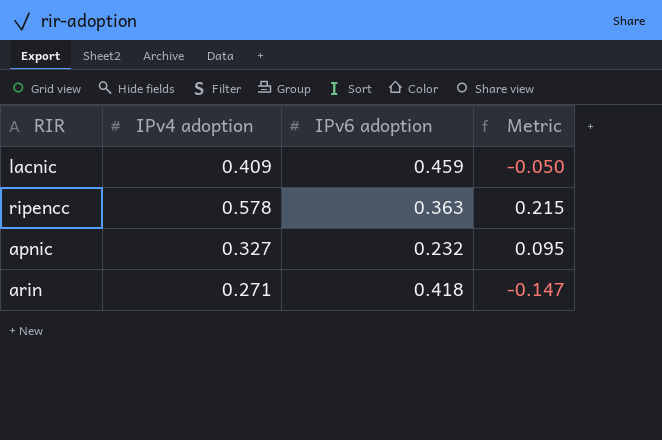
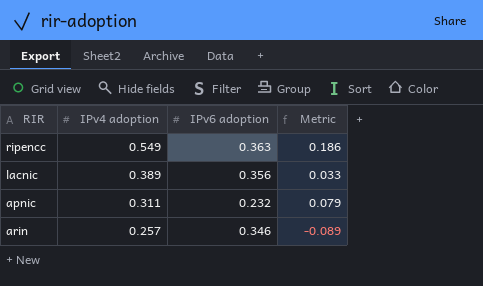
row order: none -> IPv4 adoption descending
ripencc | IPv4 adoption: 0.578 -> 0.549
ripencc | Metric: 0.215 -> 0.186
lacnic | IPv4 adoption: 0.409 -> 0.389
lacnic | IPv6 adoption: 0.459 -> 0.356
lacnic | Metric: -0.050 -> 0.033
apnic | IPv4 adoption: 0.327 -> 0.311
apnic | Metric: 0.095 -> 0.079
arin | IPv4 adoption: 0.271 -> 0.257
arin | IPv6 adoption: 0.418 -> 0.346
arin | Metric: -0.147 -> -0.089

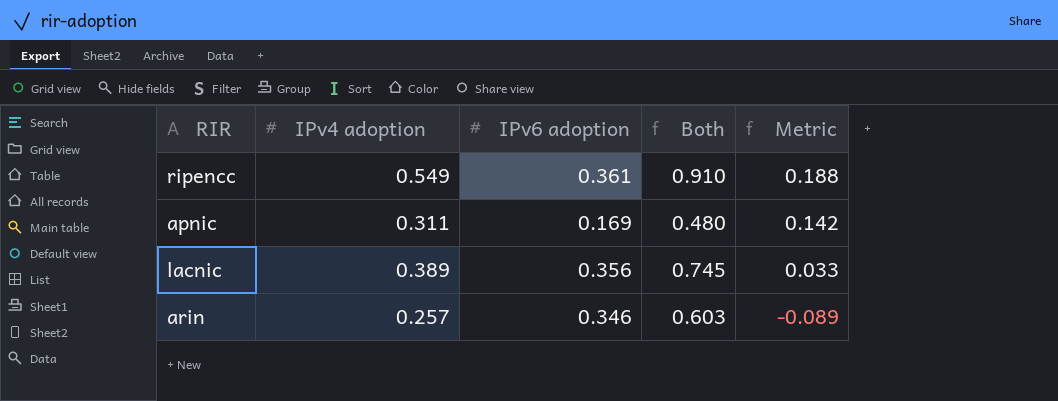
row order: IPv4 adoption descending -> Metric descending
column Both | formula: none -> [IPv4 adoption] + [IPv6 adoption]
ripencc | IPv6 adoption: 0.363 -> 0.361
ripencc | Metric: 0.186 -> 0.188
apnic | IPv6 adoption: 0.232 -> 0.169
apnic | Metric: 0.079 -> 0.142

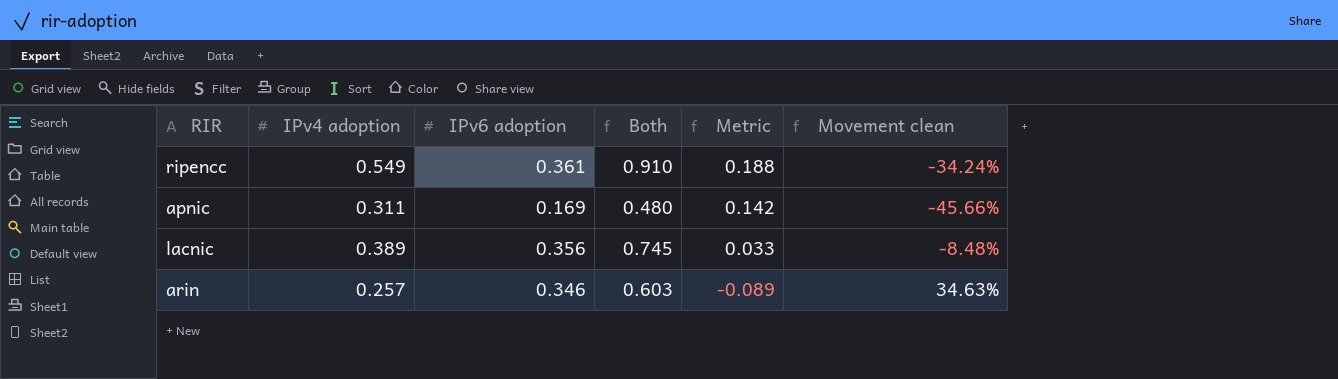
column Movement clean | formula: none -> ([IPv6 adoption] - [IPv4 adoption]) / [IPv4 adoption]

